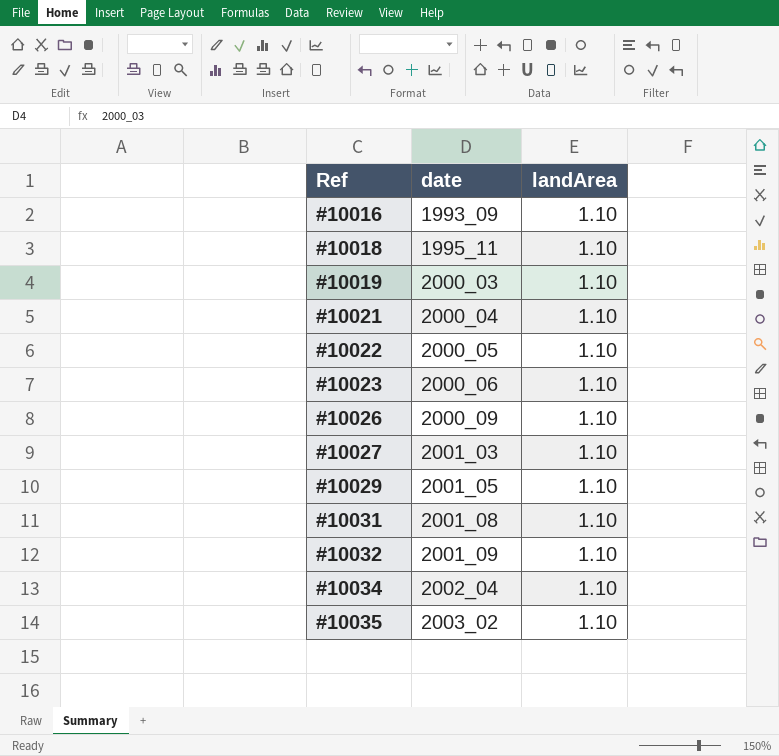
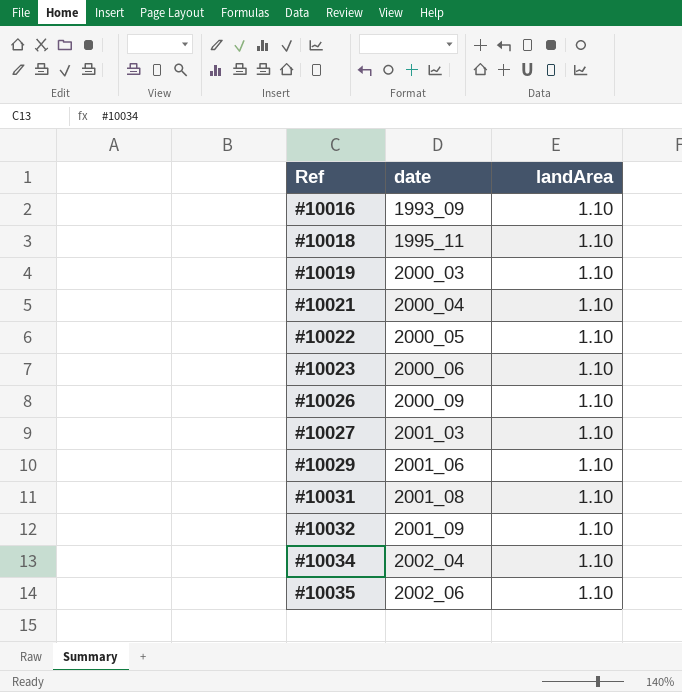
#10029 | date: 2001_05 -> 2001_06
#10035 | date: 2003_02 -> 2002_06

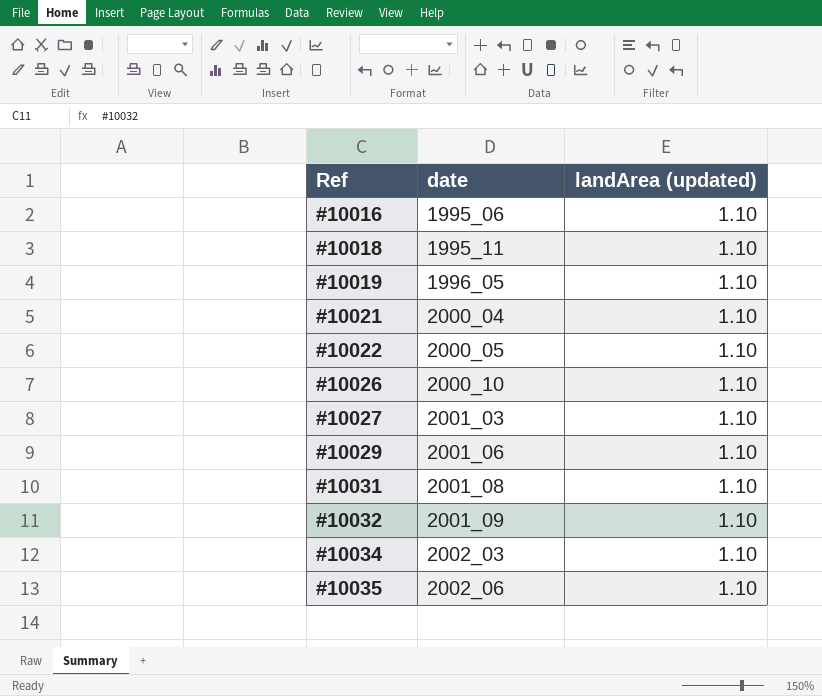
column name: landArea -> landArea (updated)
row #10023: 2000_06 | 1.10 -> none
#10016 | date: 1993_09 -> 1995_06
#10019 | date: 2000_03 -> 1996_05
#10026 | date: 2000_09 -> 2000_10
#10034 | date: 2002_04 -> 2002_03

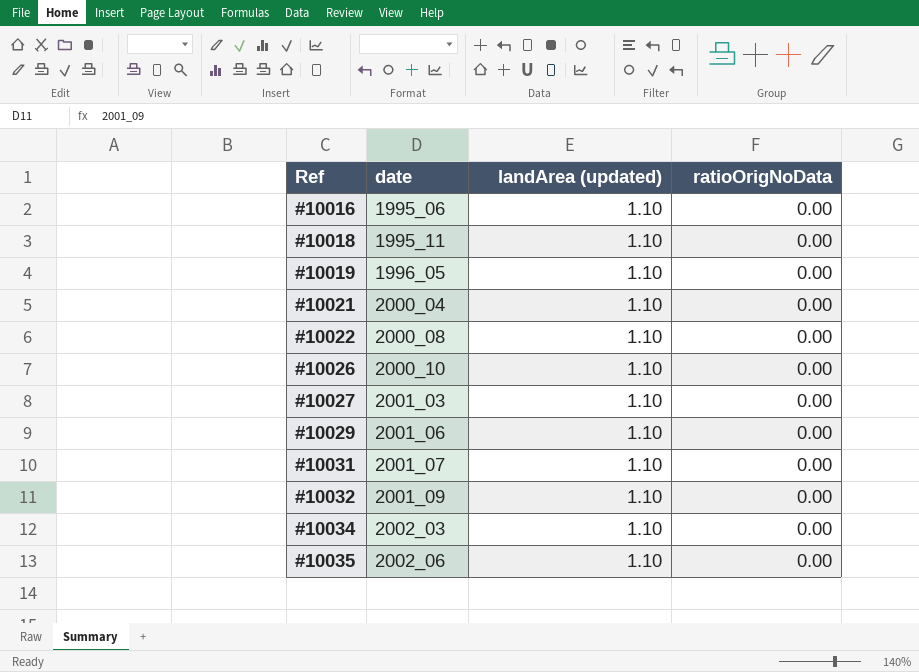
column ratioOrigNoData | position: none -> 4
#10022 | date: 2000_05 -> 2000_08
#10031 | date: 2001_08 -> 2001_07

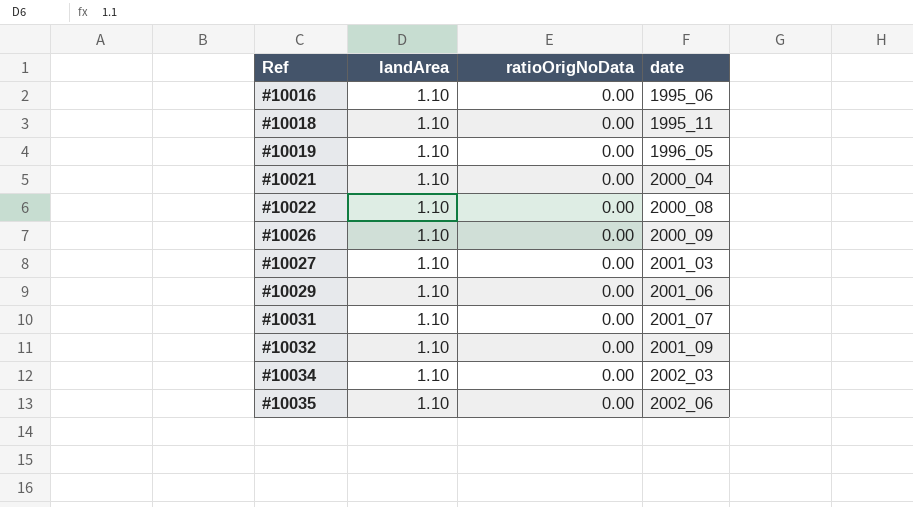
column name: landArea (updated) -> landArea
column date | position: 2 -> 4
#10026 | date: 2000_10 -> 2000_09

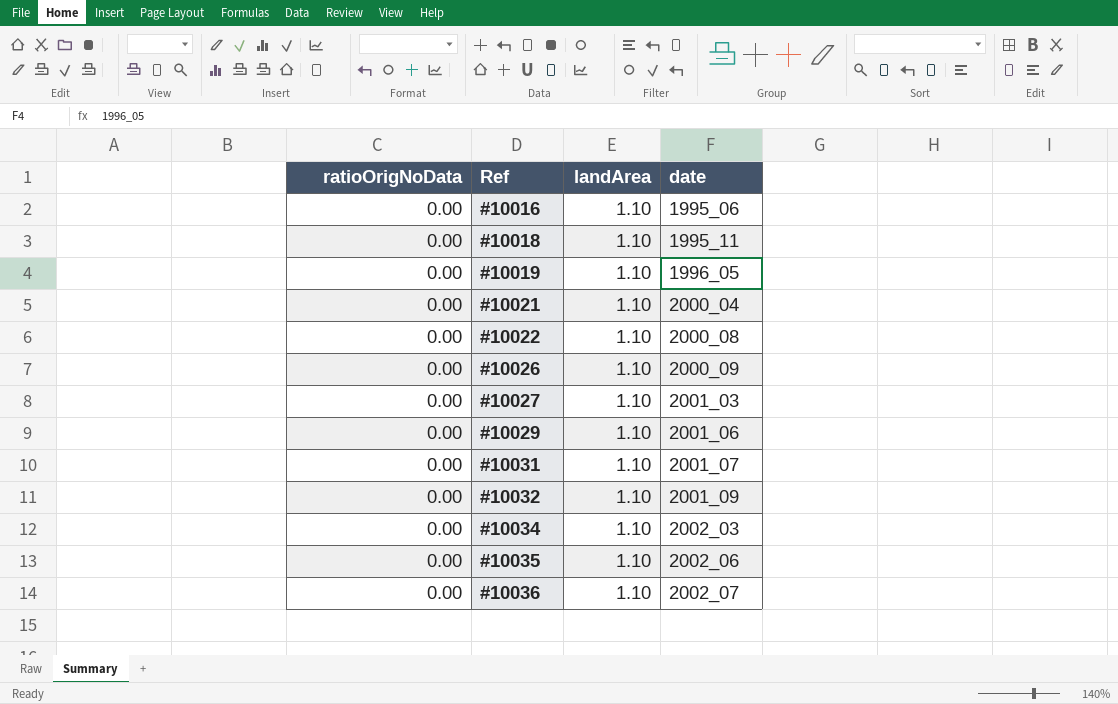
column ratioOrigNoData | position: 3 -> 1
row #10036: none -> 0.00 | 1.10 | 2002_07

